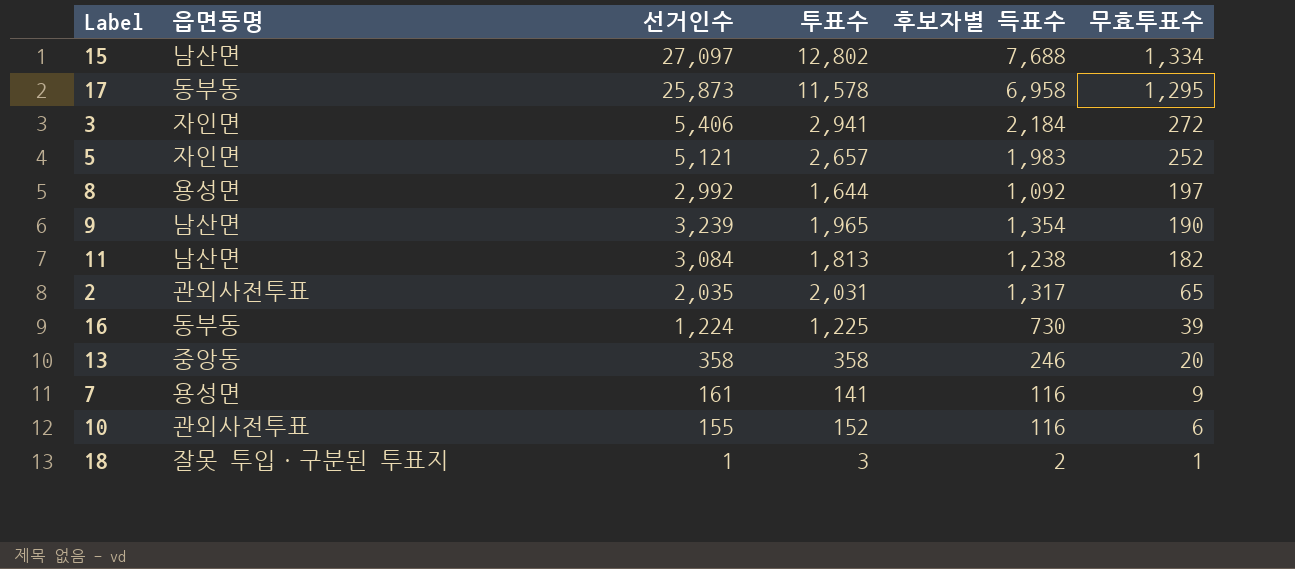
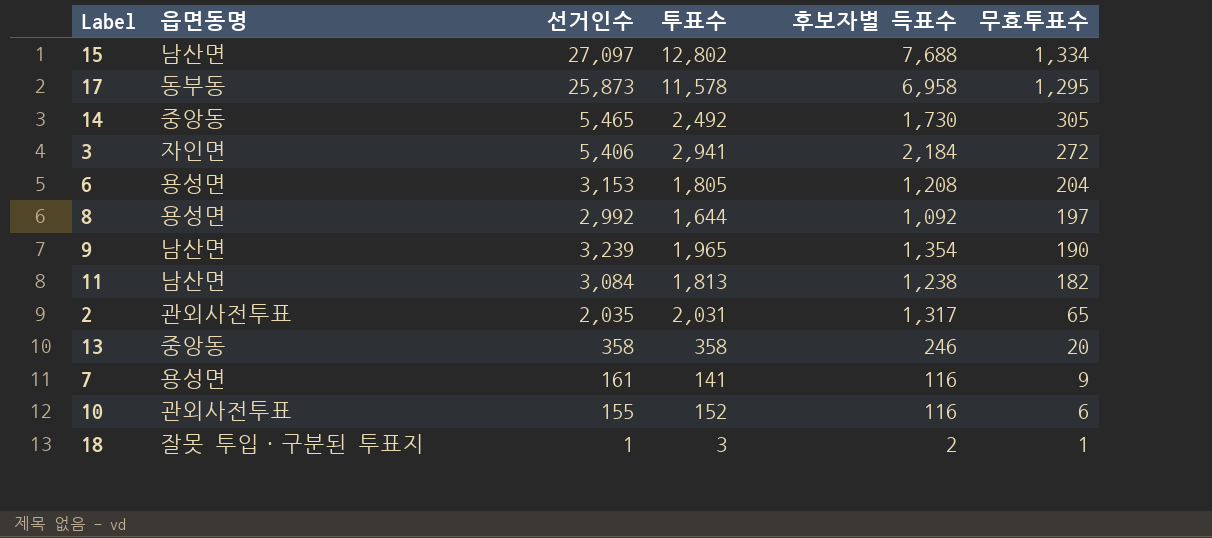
row 5: 자인면 | 5,121 | 2,657 | 1,983 | 252 -> none
row 16: 동부동 | 1,224 | 1,225 | 730 | 39 -> none
row 14: none -> 중앙동 | 5,465 | 2,492 | 1,730 | 305
row 6: none -> 용성면 | 3,153 | 1,805 | 1,208 | 204

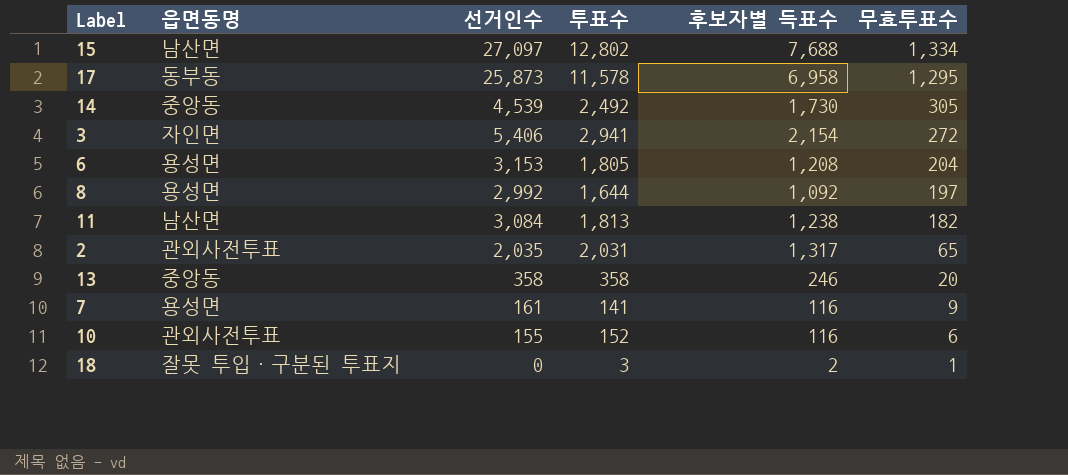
row 9: 남산면 | 3,239 | 1,965 | 1,354 | 190 -> none
14 | 선거인수: 5,465 -> 4,539
3 | 후보자별 득표수: 2,184 -> 2,154
18 | 선거인수: 1 -> 0

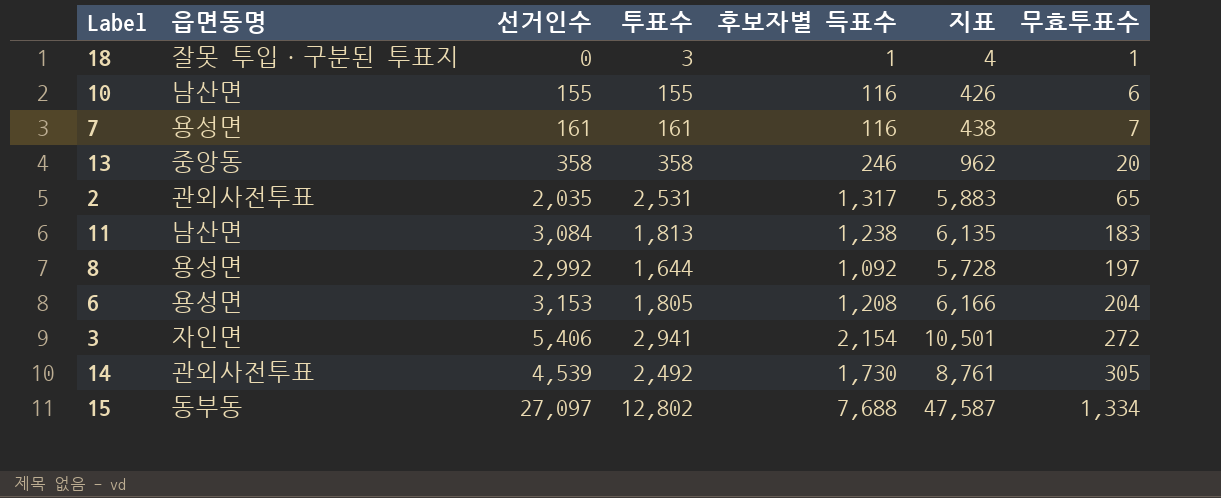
row order: 무효투표수 descending -> 무효투표수 ascending
column 지표 | formula: none -> [선거인수] + [투표수] + [후보자별 득표수]
row 17: 동부동 | 25,873 | 11,578 | 6,958 | 1,295 -> none
18 | 후보자별 득표수: 2 -> 1
10 | 읍면동명: 관외사전투표 -> 남산면
10 | 투표수: 152 -> 155
7 | 투표수: 141 -> 161
7 | 무효투표수: 9 -> 7
2 | 투표수: 2,031 -> 2,531
11 | 무효투표수: 182 -> 183
14 | 읍면동명: 중앙동 -> 관외사전투표
15 | 읍면동명: 남산면 -> 동부동

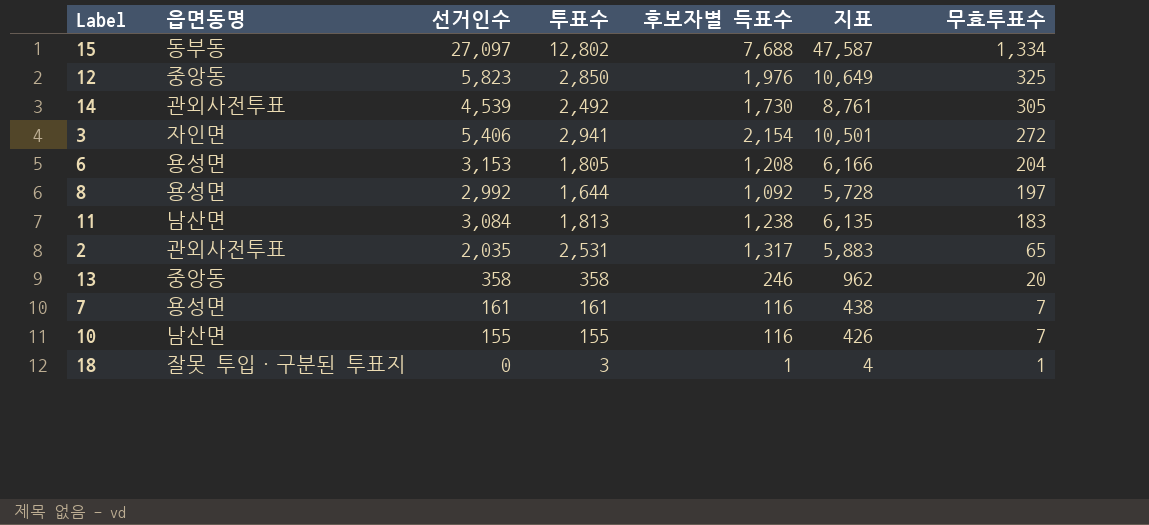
row order: 무효투표수 ascending -> 무효투표수 descending
row 12: none -> 중앙동 | 5,823 | 2,850 | 1,976 | 10,649 | 325
10 | 무효투표수: 6 -> 7

